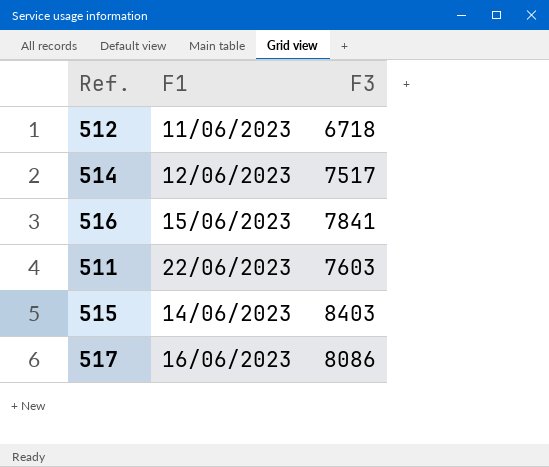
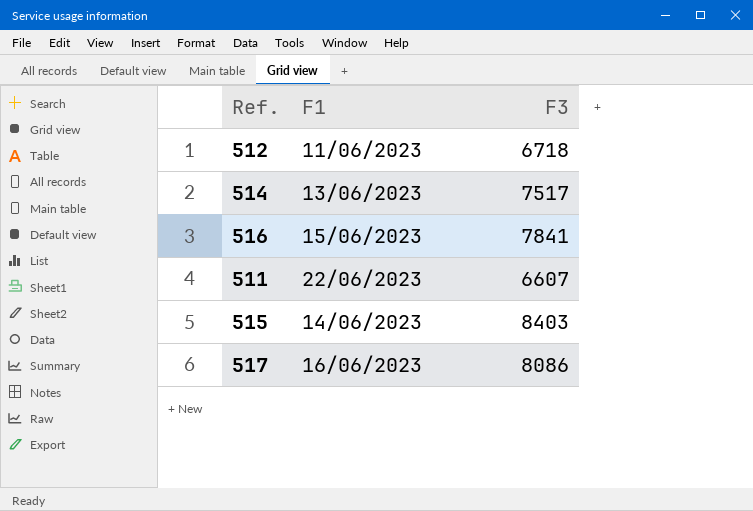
514 | F1: 12/06/2023 -> 13/06/2023
511 | F3: 7603 -> 6607

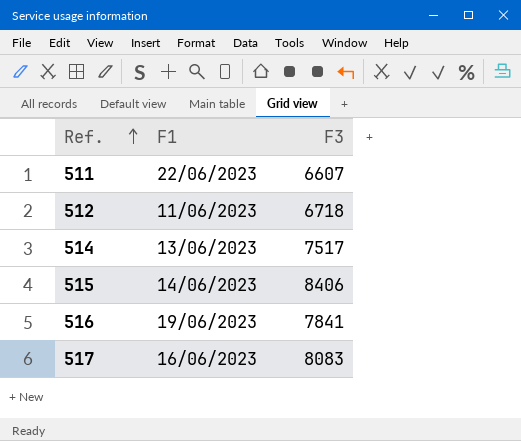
row order: none -> Ref. ascending
515 | F3: 8403 -> 8406
516 | F1: 15/06/2023 -> 19/06/2023
517 | F3: 8086 -> 8083

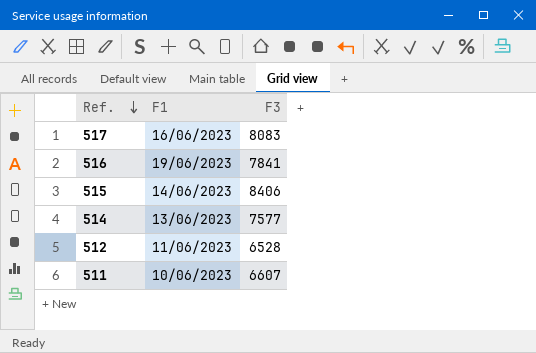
row order: Ref. ascending -> Ref. descending
514 | F3: 7517 -> 7577
512 | F3: 6718 -> 6528
511 | F1: 22/06/2023 -> 10/06/2023

